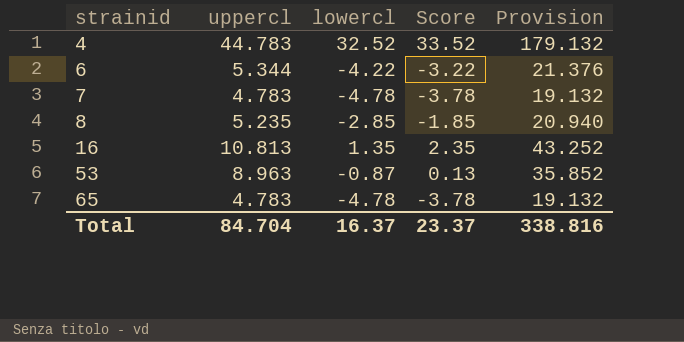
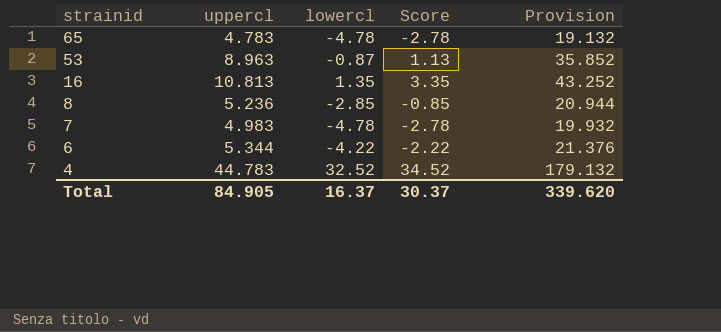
row order: strainid ascending -> strainid descending
column Score | formula: [lowercl] + 1 -> [lowercl] + 2
8 | uppercl: 5.235 -> 5.236
8 | Provision: 20.940 -> 20.944
7 | uppercl: 4.783 -> 4.983
7 | Provision: 19.132 -> 19.932
Total | uppercl: 84.704 -> 84.905
Total | Score: 23.37 -> 30.37
Total | Provision: 338.816 -> 339.620

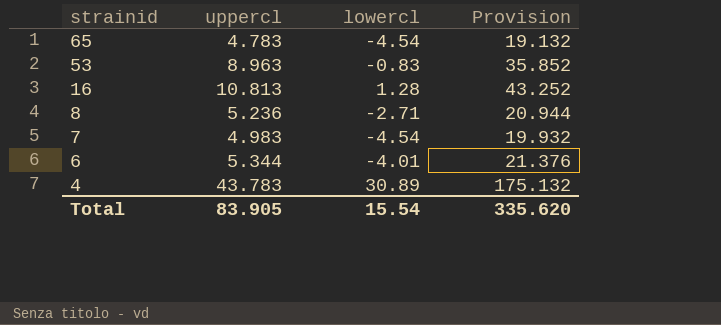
column Score | formula: [lowercl] + 2 -> none
65 | lowercl: -4.78 -> -4.54
53 | lowercl: -0.87 -> -0.83
16 | lowercl: 1.35 -> 1.28
8 | lowercl: -2.85 -> -2.71
7 | lowercl: -4.78 -> -4.54
6 | lowercl: -4.22 -> -4.01
4 | uppercl: 44.783 -> 43.783
4 | lowercl: 32.52 -> 30.89
4 | Provision: 179.132 -> 175.132
Total | uppercl: 84.905 -> 83.905
Total | lowercl: 16.37 -> 15.54
Total | Provision: 339.620 -> 335.620

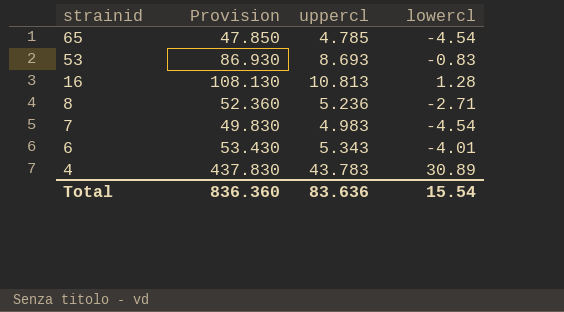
column Provision | formula: [uppercl] * 4 -> [uppercl] * 10
column Provision | position: 4 -> 2
65 | uppercl: 4.783 -> 4.785
53 | uppercl: 8.963 -> 8.693
6 | uppercl: 5.344 -> 5.343
Total | Provision: 335.620 -> 836.360
Total | uppercl: 83.905 -> 83.636

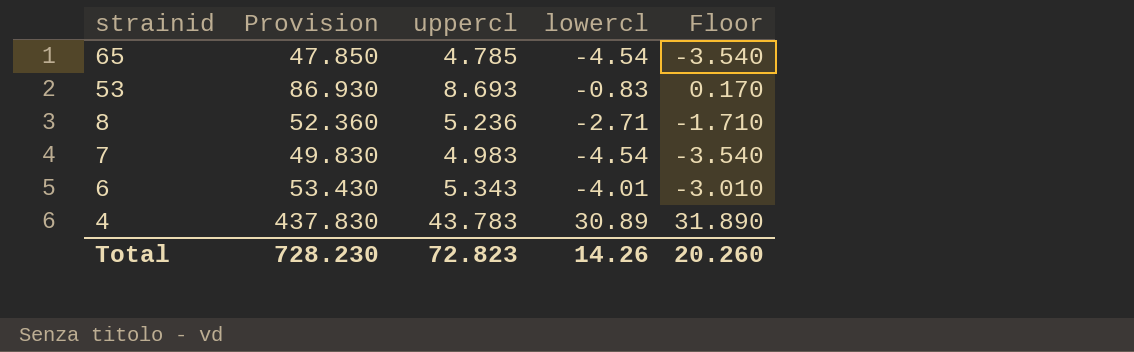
column Floor | formula: none -> [lowercl] + 1
row 16: 108.130 | 10.813 | 1.28 -> none
Total | Provision: 836.360 -> 728.230
Total | uppercl: 83.636 -> 72.823
Total | lowercl: 15.54 -> 14.26

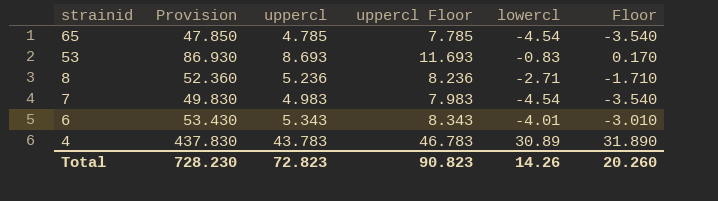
column uppercl Floor | formula: none -> [uppercl] + 3

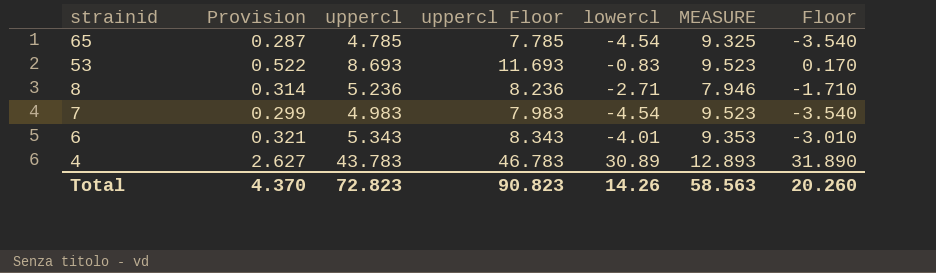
column Provision | formula: [uppercl] * 10 -> [uppercl] * 0.06
column MEASURE | formula: none -> [uppercl] - [lowercl]
Total | Provision: 728.230 -> 4.370

